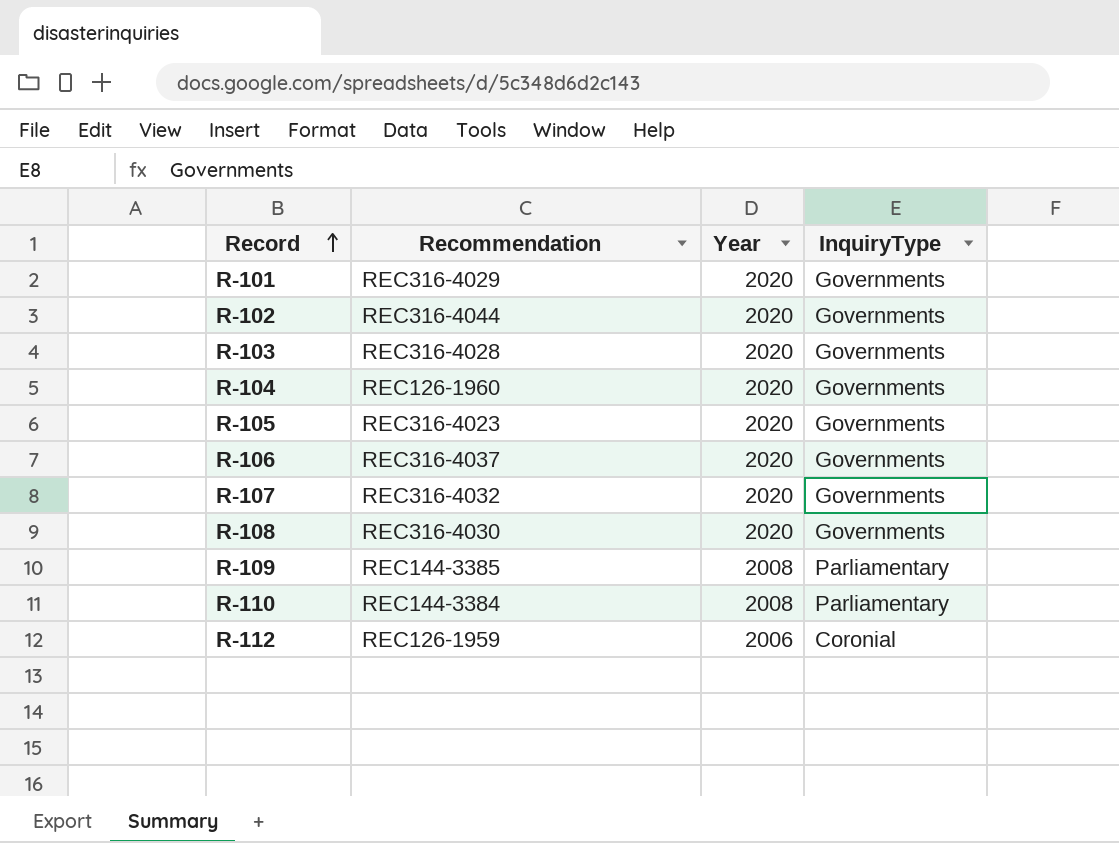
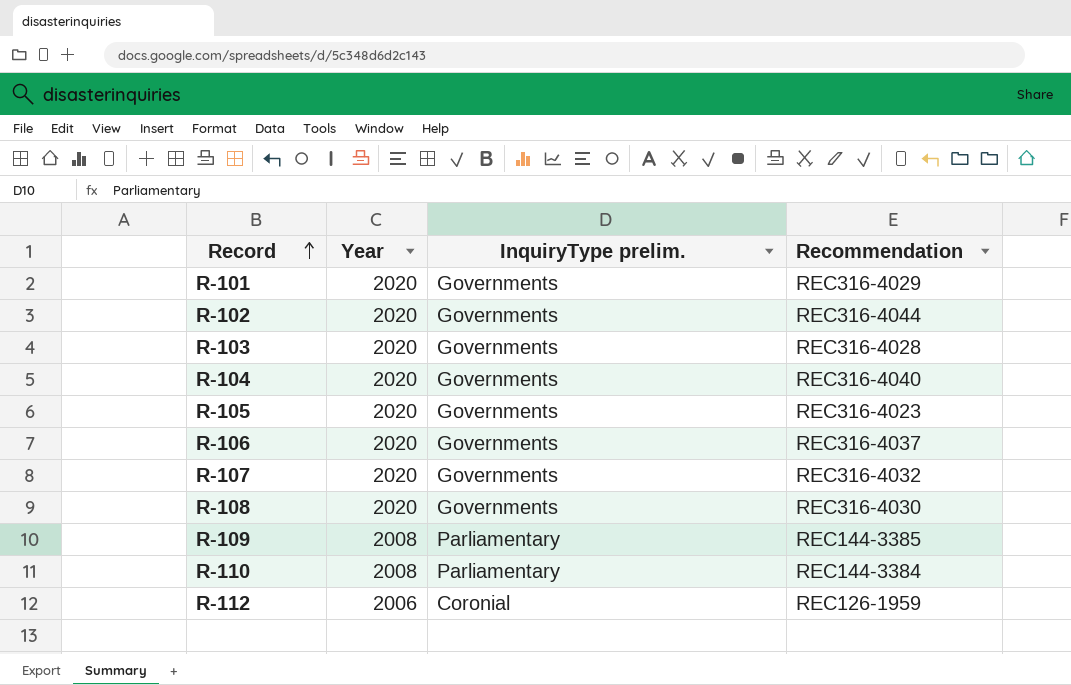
column name: InquiryType -> InquiryType prelim.
column Recommendation | position: 2 -> 4
R-104 | Recommendation: REC126-1960 -> REC316-4040

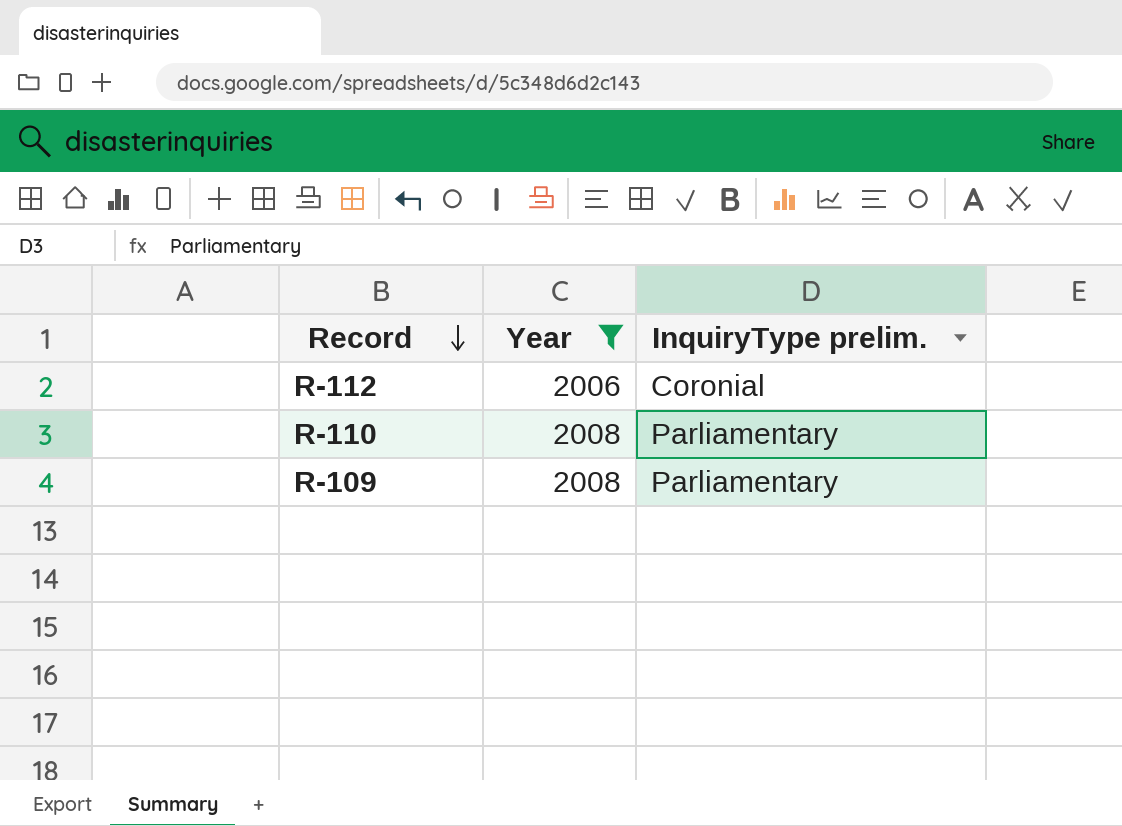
filter: none -> Year != 2020
row order: Record ascending -> Record descending
column Recommendation | position: 4 -> none

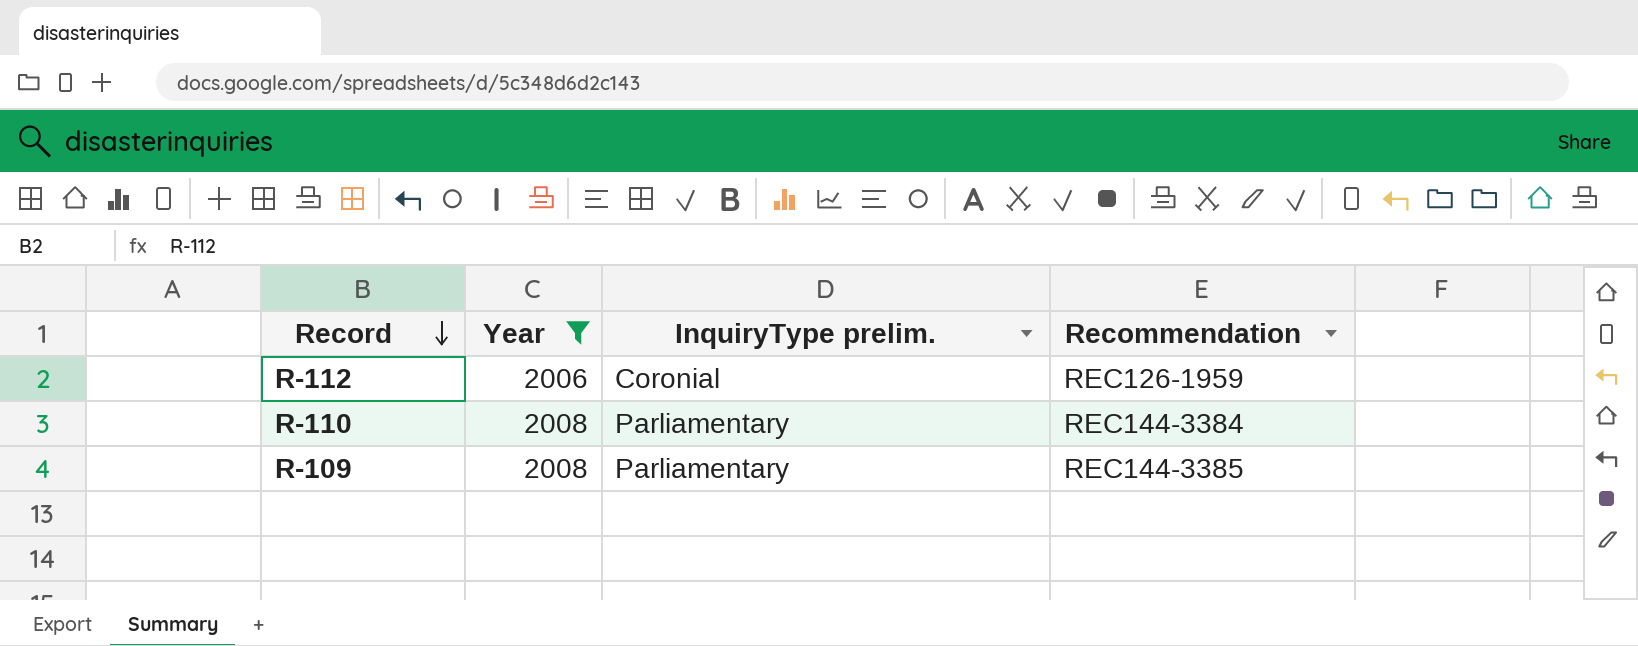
column Recommendation | position: none -> 4

